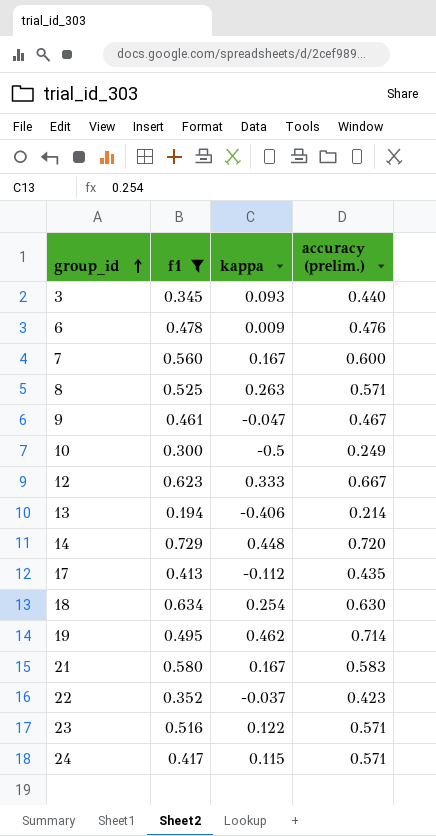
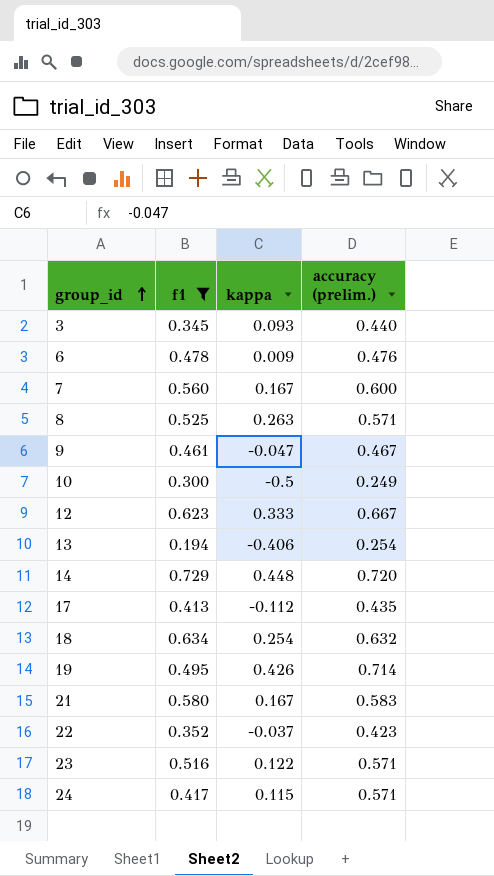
13 | accuracy (prelim.): 0.214 -> 0.254
18 | accuracy (prelim.): 0.630 -> 0.632
19 | kappa: 0.462 -> 0.426

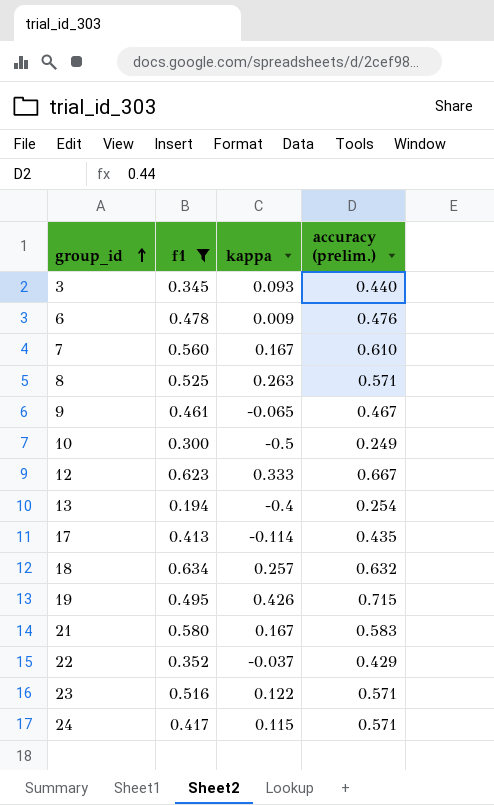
row 14: 0.729 | 0.448 | 0.720 -> none
7 | accuracy (prelim.): 0.600 -> 0.610
9 | kappa: -0.047 -> -0.065
13 | kappa: -0.406 -> -0.4
17 | kappa: -0.112 -> -0.114
18 | kappa: 0.254 -> 0.257
19 | accuracy (prelim.): 0.714 -> 0.715
22 | accuracy (prelim.): 0.423 -> 0.429

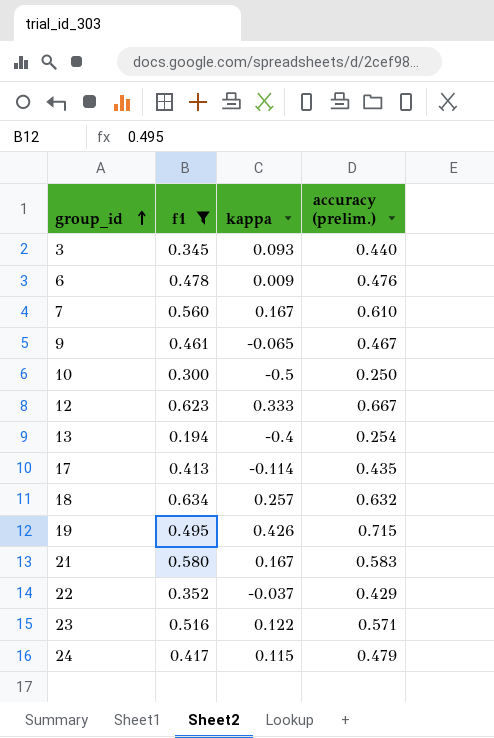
row 8: 0.525 | 0.263 | 0.571 -> none
10 | accuracy (prelim.): 0.249 -> 0.250
24 | accuracy (prelim.): 0.571 -> 0.479

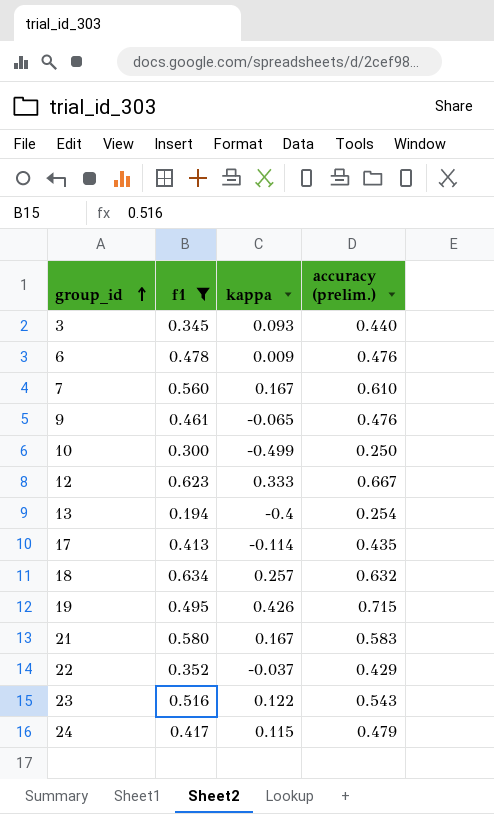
9 | accuracy (prelim.): 0.467 -> 0.476
10 | kappa: -0.5 -> -0.499
23 | accuracy (prelim.): 0.571 -> 0.543

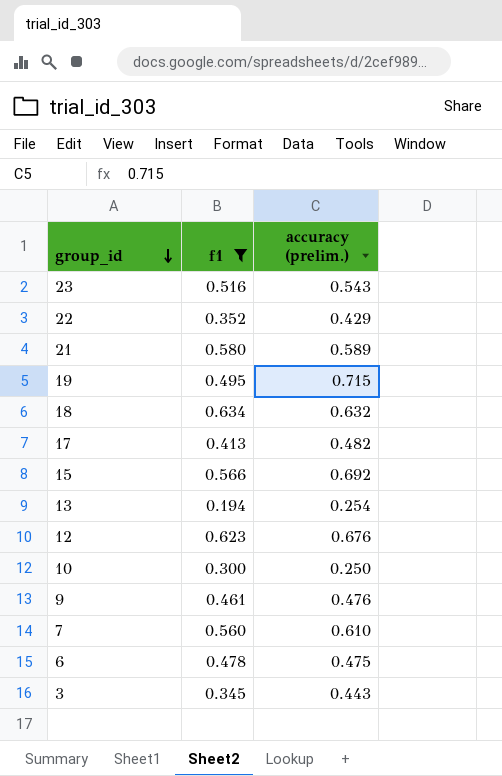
row order: group_id ascending -> group_id descending
column kappa | position: 3 -> none
row 24: 0.417 | 0.115 | 0.479 -> none
21 | accuracy (prelim.): 0.583 -> 0.589
17 | accuracy (prelim.): 0.435 -> 0.482
row 15: none -> 0.566 | 0.692
12 | accuracy (prelim.): 0.667 -> 0.676
6 | accuracy (prelim.): 0.476 -> 0.475
3 | accuracy (prelim.): 0.440 -> 0.443

